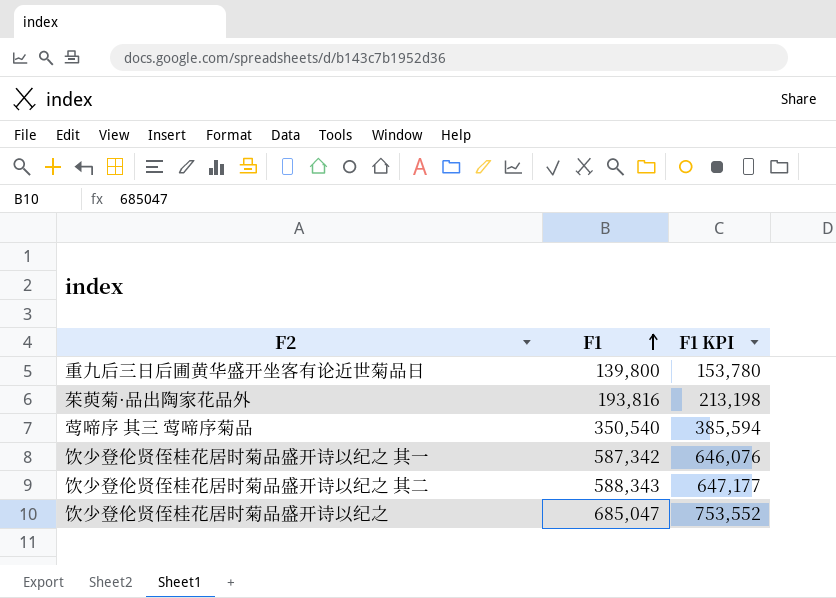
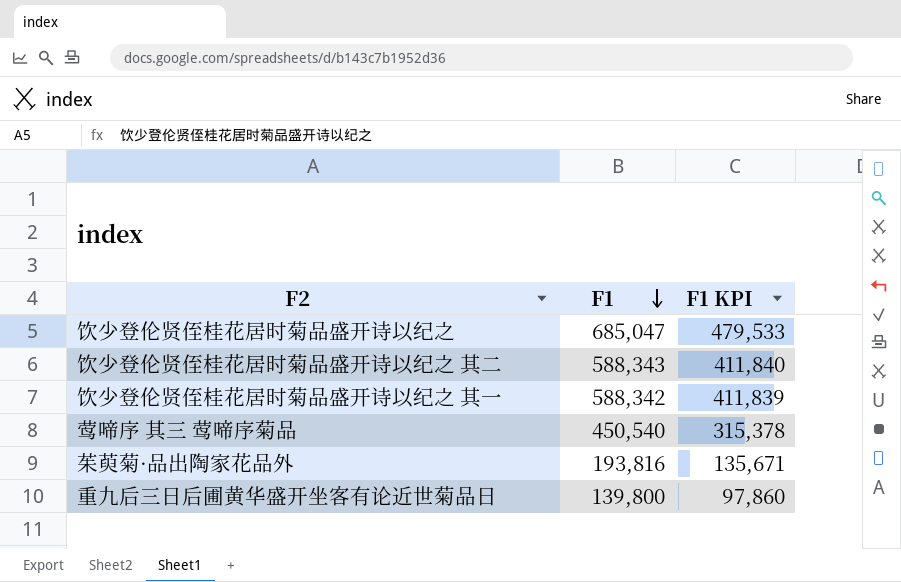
row order: F1 ascending -> F1 descending
column F1 KPI | formula: [F1] * 1.1 -> [F1] * 0.7
饮少登伦贤侄桂花居时菊品盛开诗以纪之 其一 | F1: 587,342 -> 588,342
莺啼序 其三 莺啼序菊品 | F1: 350,540 -> 450,540

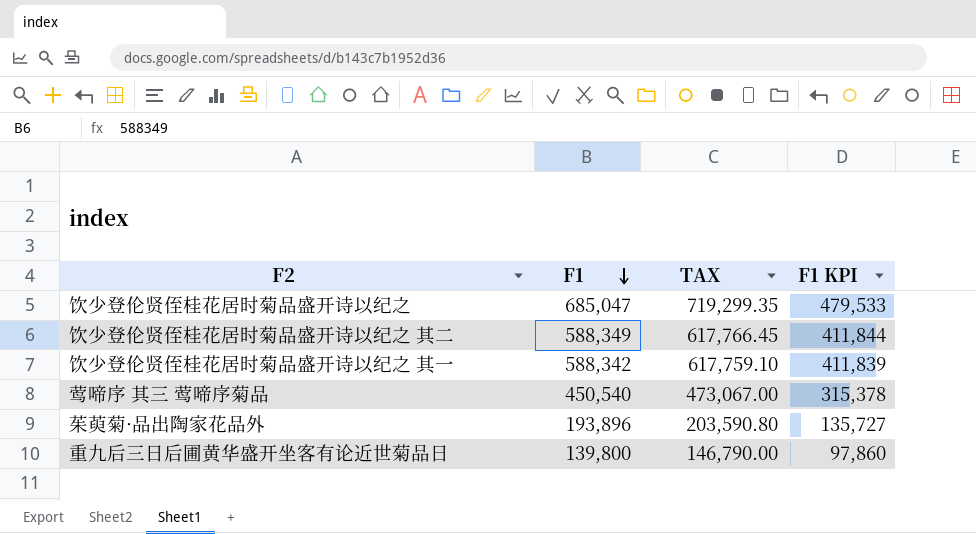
column TAX | formula: none -> [F1] * 1.05
饮少登伦贤侄桂花居时菊品盛开诗以纪之 其二 | F1: 588,343 -> 588,349
饮少登伦贤侄桂花居时菊品盛开诗以纪之 其二 | F1 KPI: 411,840 -> 411,844
茱萸菊·品出陶家花品外 | F1: 193,816 -> 193,896
茱萸菊·品出陶家花品外 | F1 KPI: 135,671 -> 135,727

